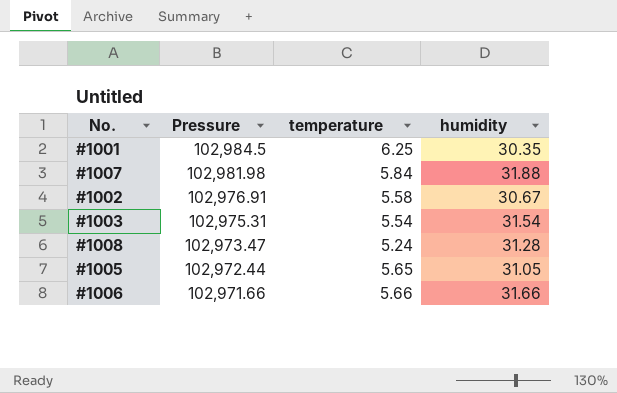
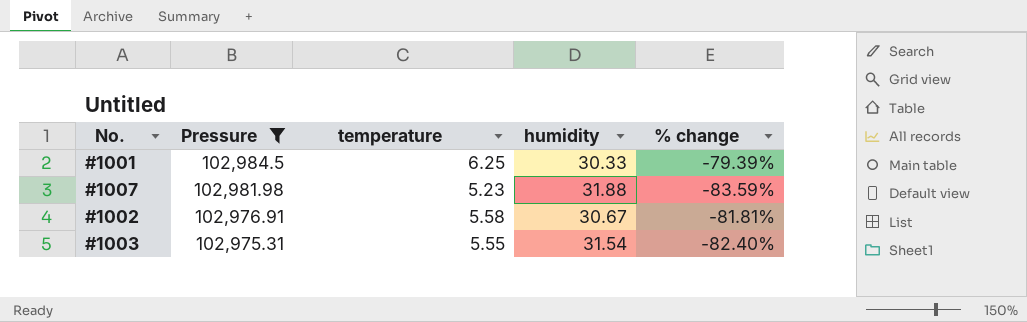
filter: none -> Pressure >= 102,975.31
column % change | formula: none -> ([temperature] - [humidity]) / [humidity]
#1001 | humidity: 30.35 -> 30.33
#1007 | temperature: 5.84 -> 5.23
#1003 | temperature: 5.54 -> 5.55

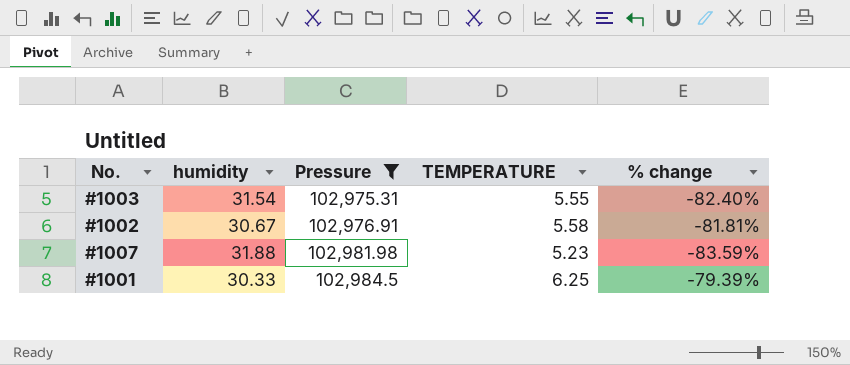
row order: Pressure descending -> Pressure ascending
column humidity | position: 4 -> 2
column name: temperature -> TEMPERATURE

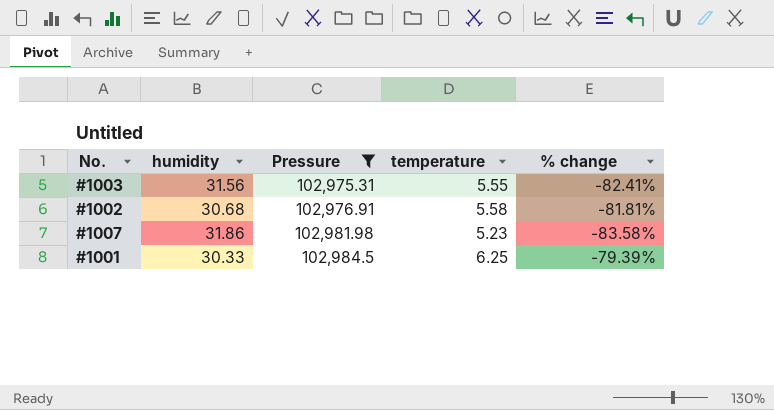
column name: TEMPERATURE -> temperature
#1003 | humidity: 31.54 -> 31.56
#1003 | % change: -82.40% -> -82.41%
#1002 | humidity: 30.67 -> 30.68
#1007 | humidity: 31.88 -> 31.86
#1007 | % change: -83.59% -> -83.58%

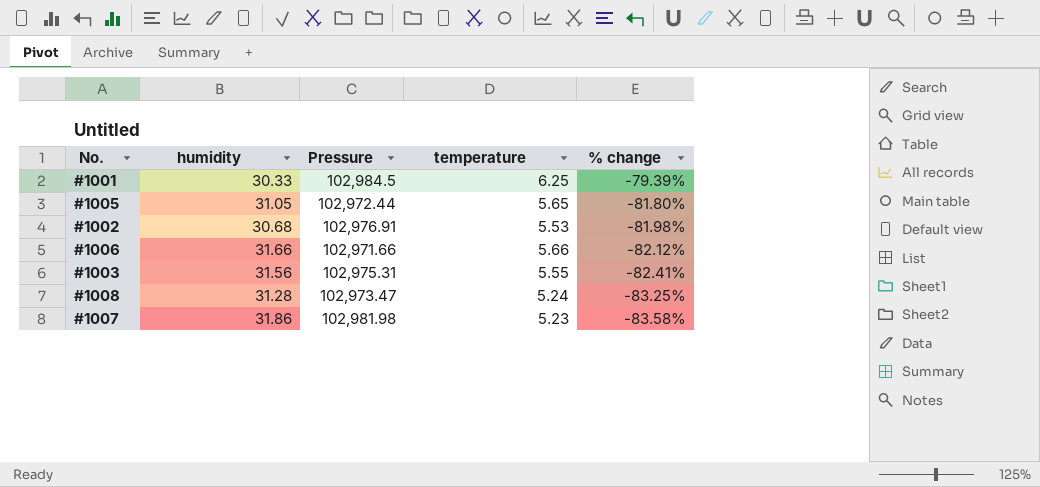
filter: Pressure >= 102,975.31 -> none
row order: Pressure ascending -> % change descending
#1002 | temperature: 5.58 -> 5.53
#1002 | % change: -81.81% -> -81.98%

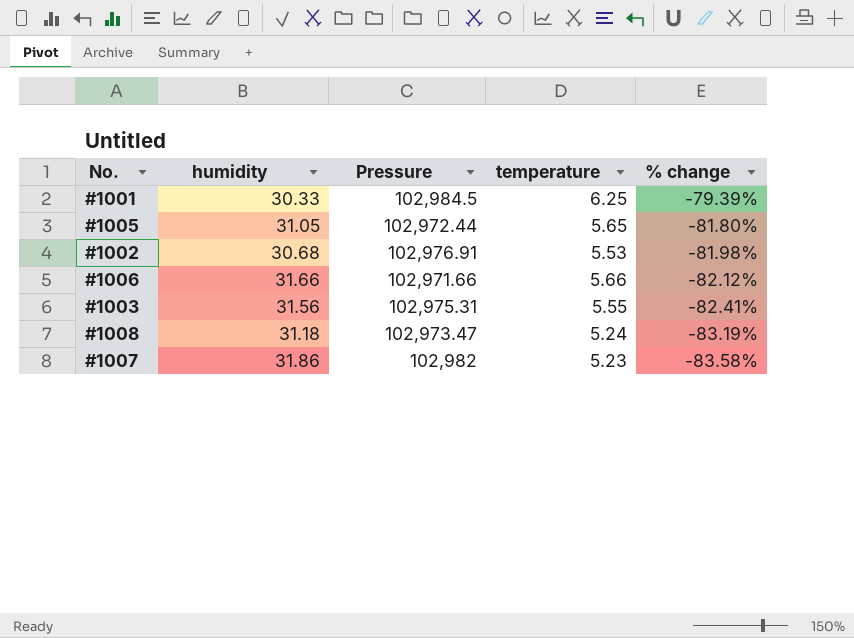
#1008 | humidity: 31.28 -> 31.18
#1008 | % change: -83.25% -> -83.19%
#1007 | Pressure: 102,981.98 -> 102,982

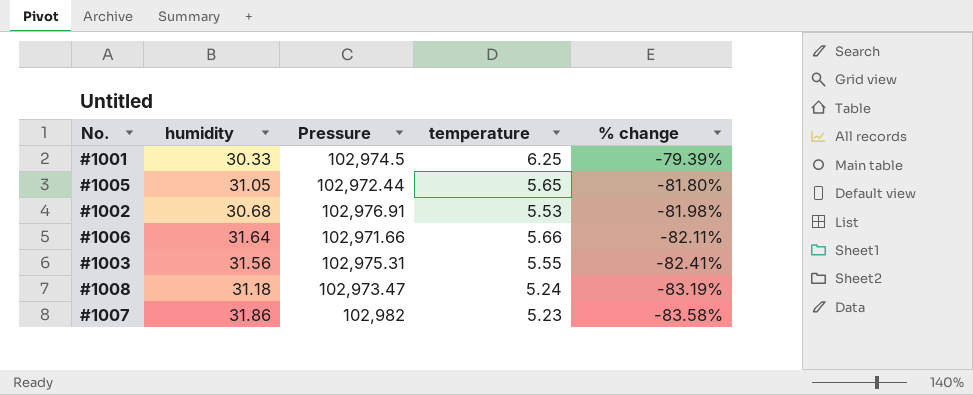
#1001 | Pressure: 102,984.5 -> 102,974.5
#1006 | humidity: 31.66 -> 31.64
#1006 | % change: -82.12% -> -82.11%

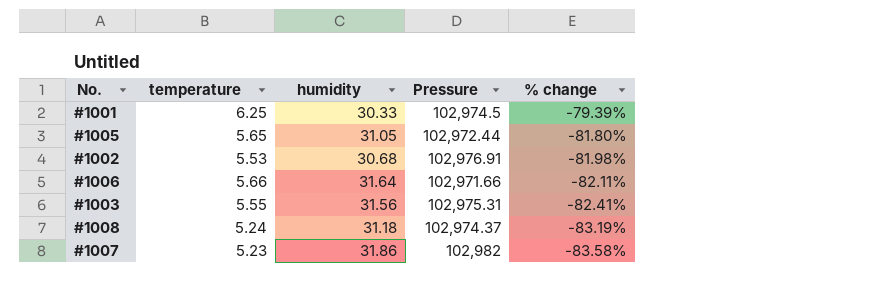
column temperature | position: 4 -> 2
#1008 | Pressure: 102,973.47 -> 102,974.37

